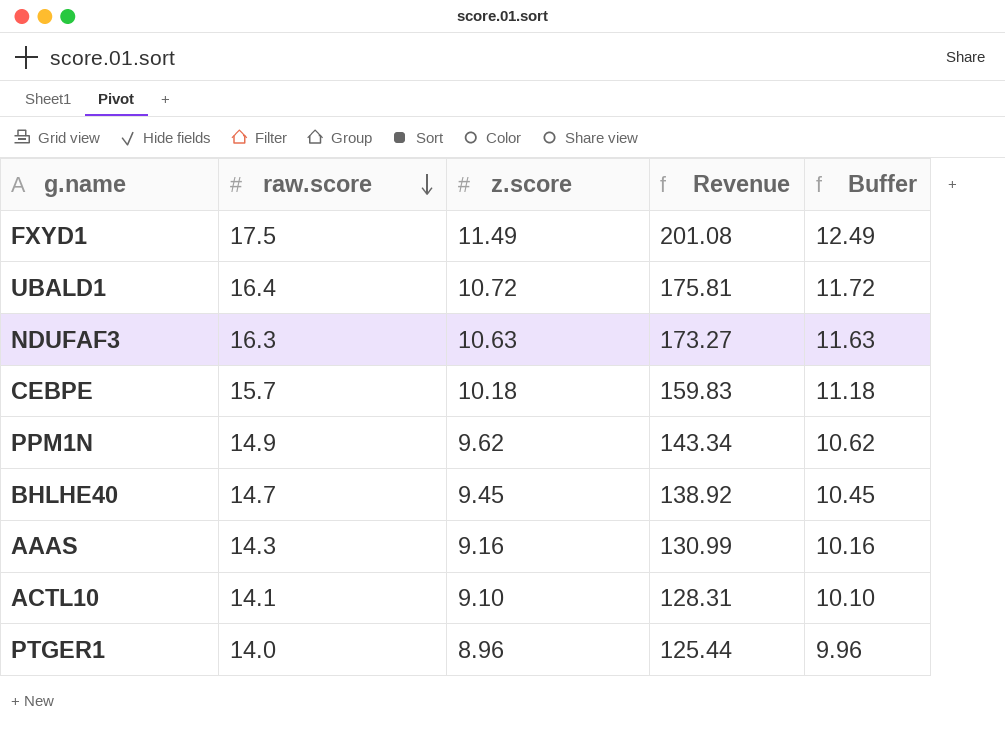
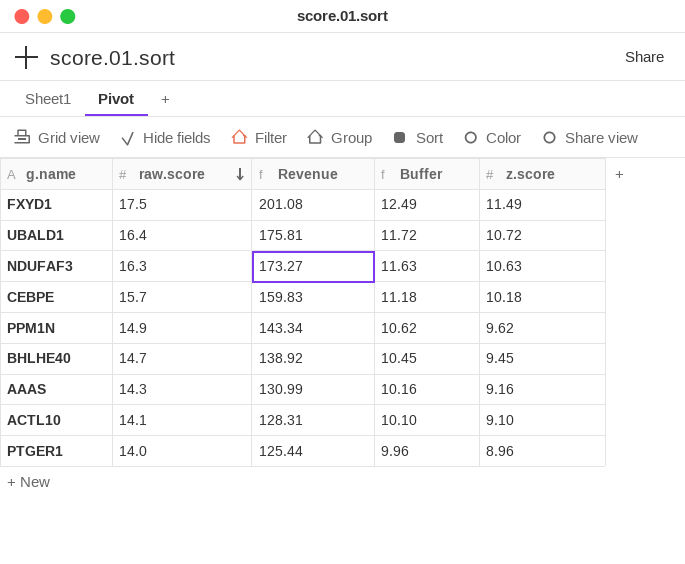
column z.score | position: 3 -> 5

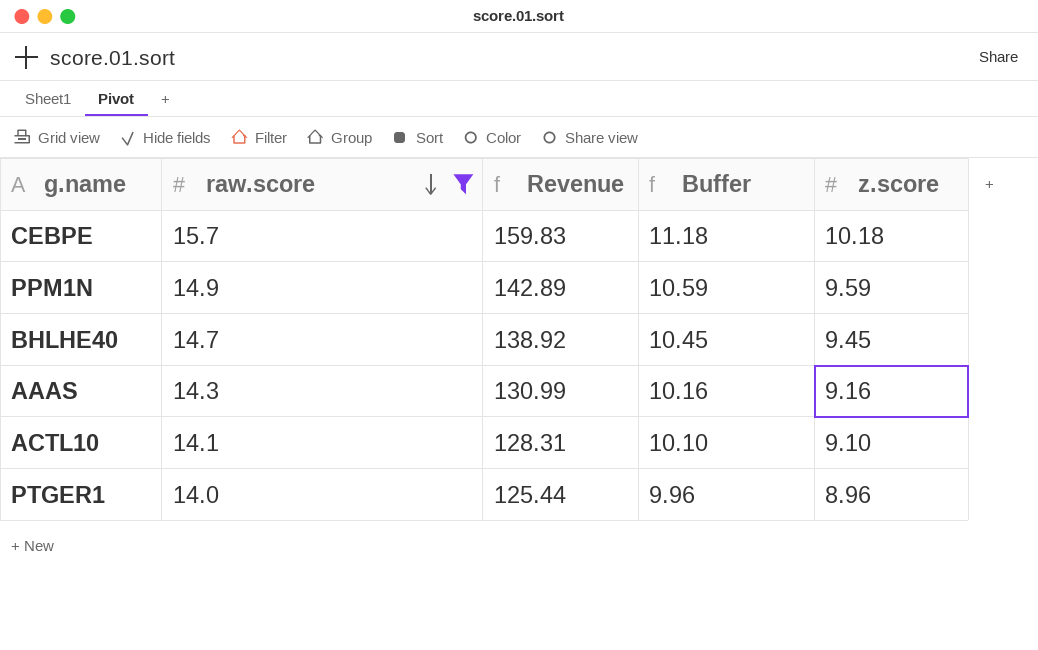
filter: none -> raw.score <= 15.7
PPM1N | Revenue: 143.34 -> 142.89
PPM1N | Buffer: 10.62 -> 10.59
PPM1N | z.score: 9.62 -> 9.59

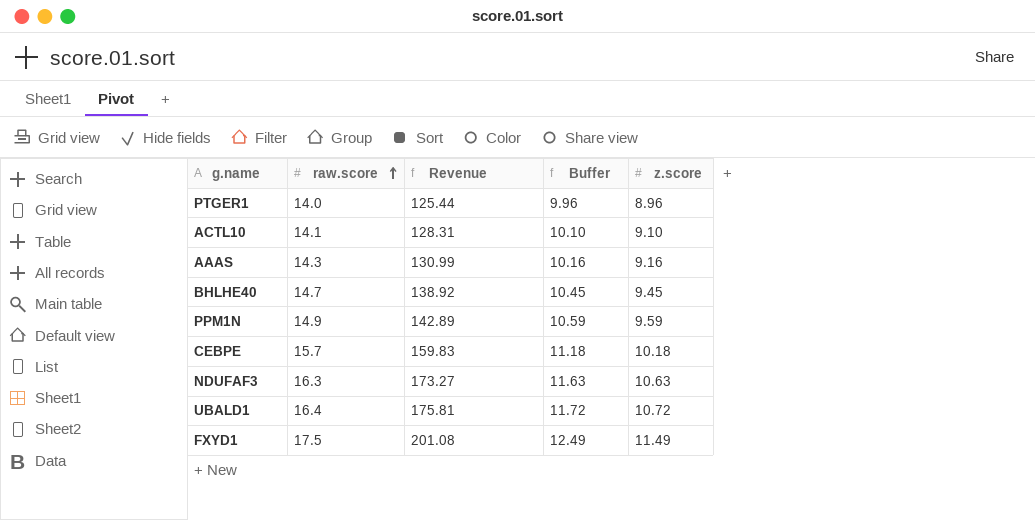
filter: raw.score <= 15.7 -> none
row order: raw.score descending -> raw.score ascending

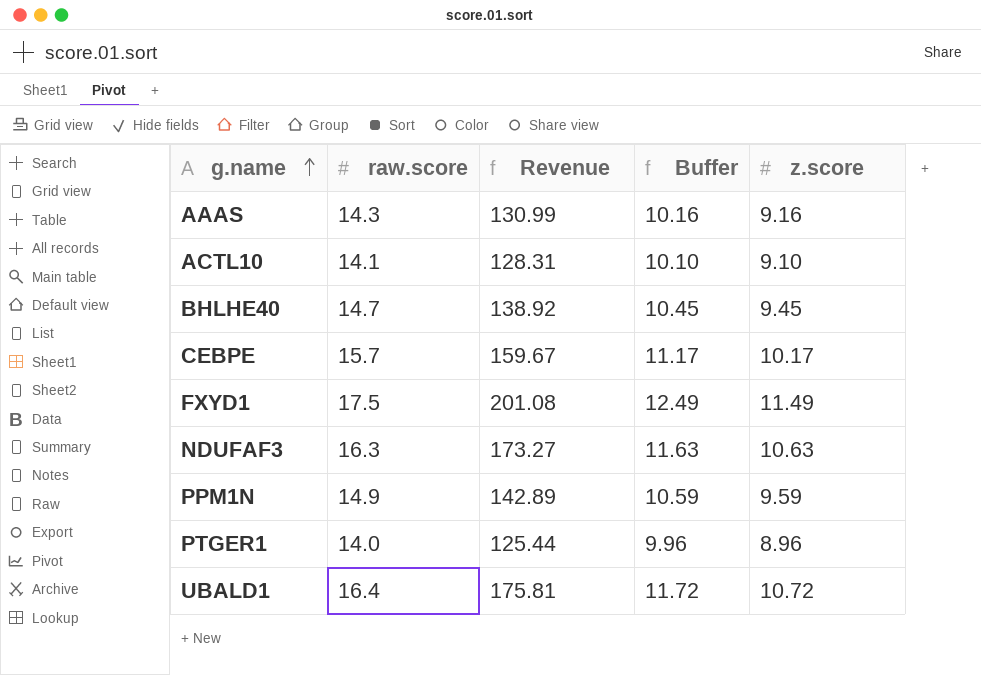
row order: raw.score ascending -> g.name ascending
CEBPE | Revenue: 159.83 -> 159.67
CEBPE | Buffer: 11.18 -> 11.17
CEBPE | z.score: 10.18 -> 10.17

